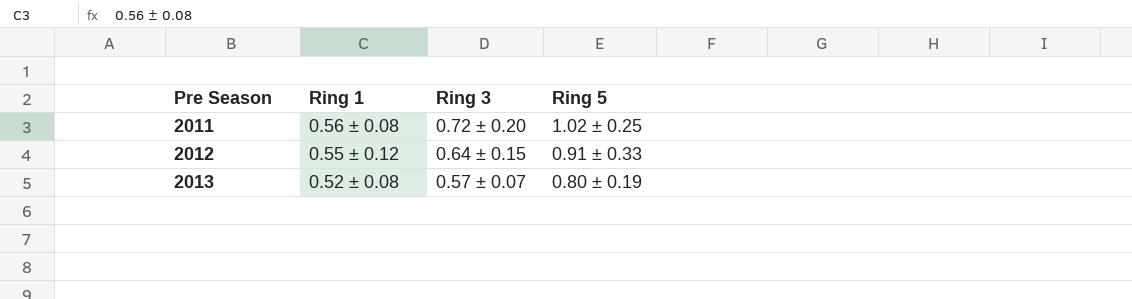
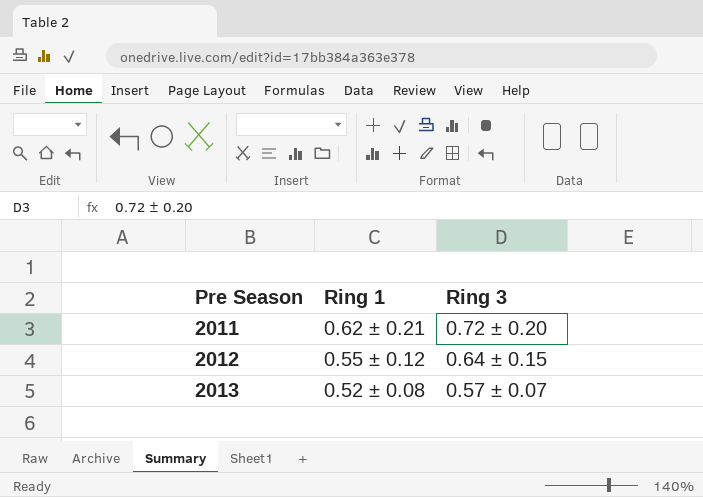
column Ring 5 | position: 4 -> none
2011 | Ring 1: 0.56 ± 0.08 -> 0.62 ± 0.21

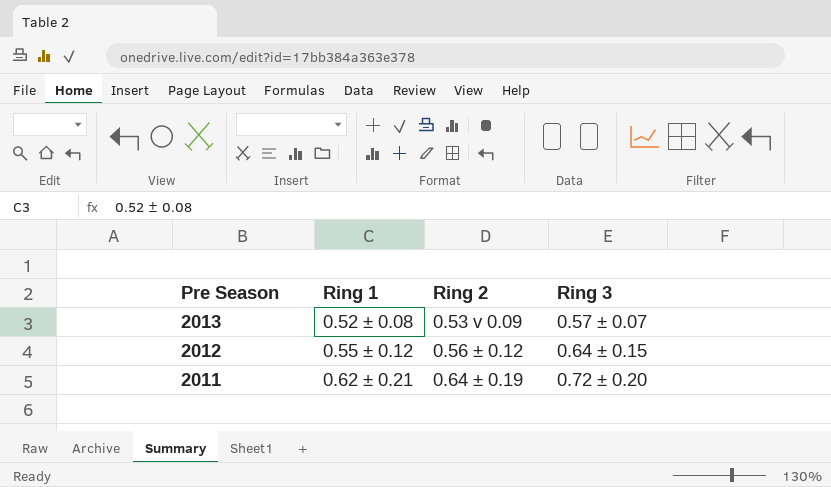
row order: Pre Season ascending -> Pre Season descending
column Ring 2 | position: none -> 3

